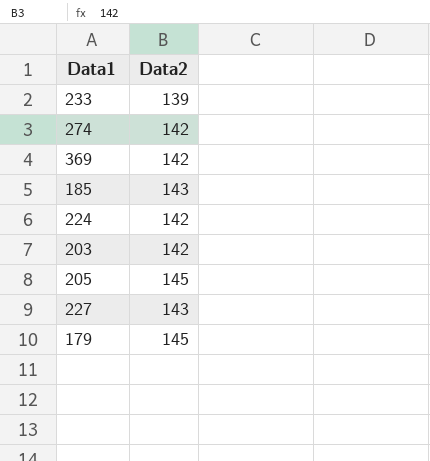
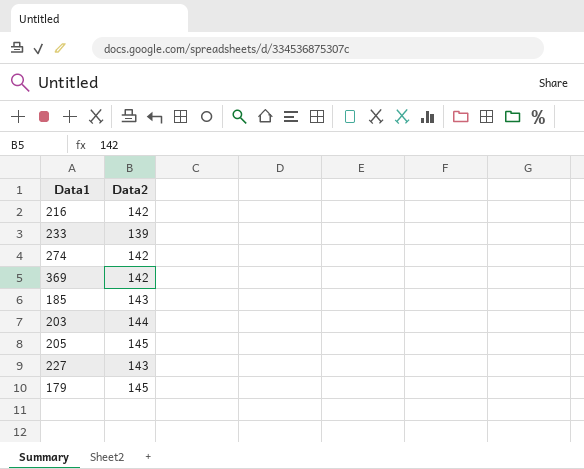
row 224: 142 -> none
row 216: none -> 142
203 | Data2: 142 -> 144

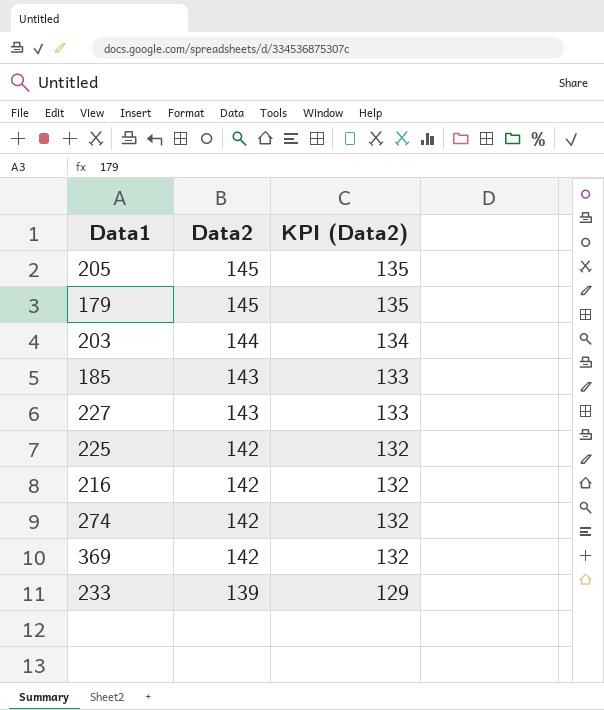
row order: none -> Data2 descending
column KPI (Data2) | formula: none -> [Data2] - 10
row 225: none -> 142 | 132

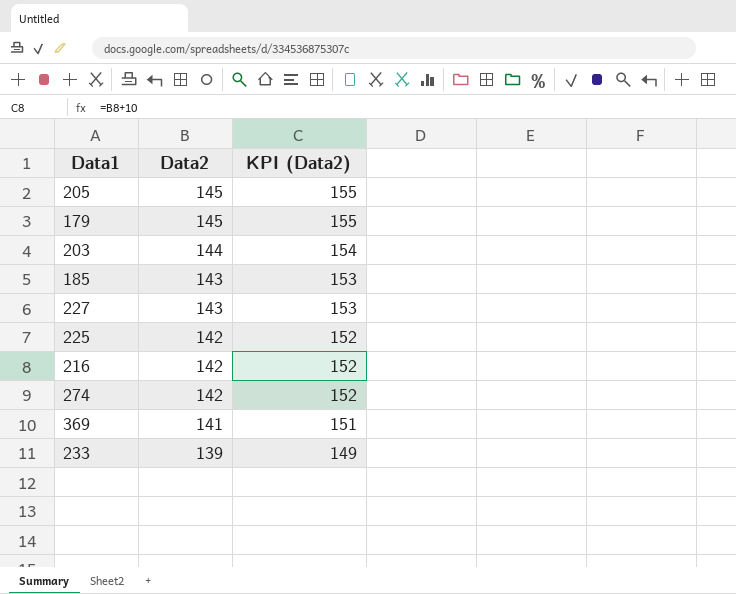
column KPI (Data2) | formula: [Data2] - 10 -> [Data2] + 10
369 | Data2: 142 -> 141

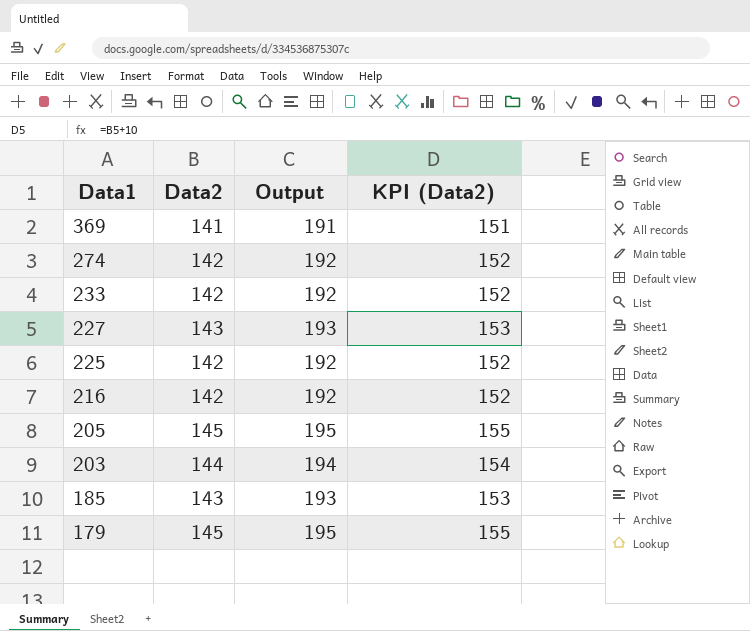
row order: Data2 descending -> Data1 descending
column Output | formula: none -> [Data2] + 50
233 | Data2: 139 -> 142
233 | KPI (Data2): 149 -> 152

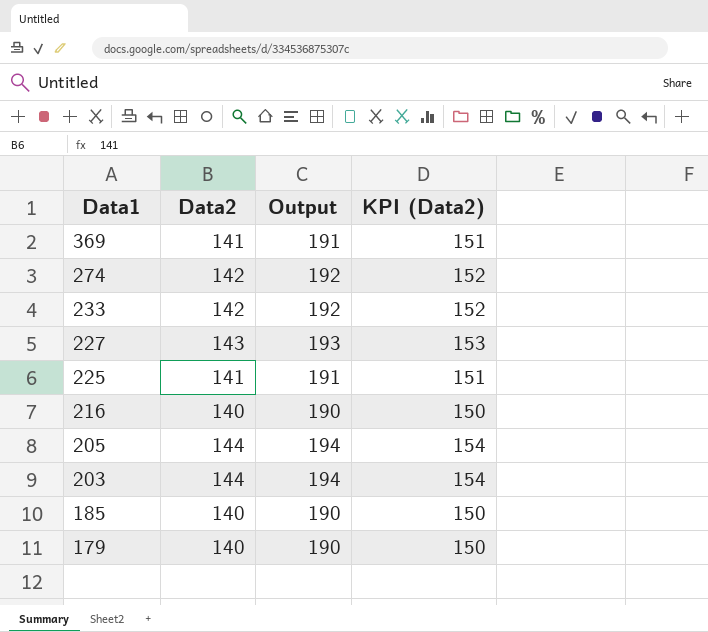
225 | Data2: 142 -> 141
225 | Output: 192 -> 191
225 | KPI (Data2): 152 -> 151
216 | Data2: 142 -> 140
216 | Output: 192 -> 190
216 | KPI (Data2): 152 -> 150
205 | Data2: 145 -> 144
205 | Output: 195 -> 194
205 | KPI (Data2): 155 -> 154
185 | Data2: 143 -> 140
185 | Output: 193 -> 190
185 | KPI (Data2): 153 -> 150
179 | Data2: 145 -> 140
179 | Output: 195 -> 190
179 | KPI (Data2): 155 -> 150

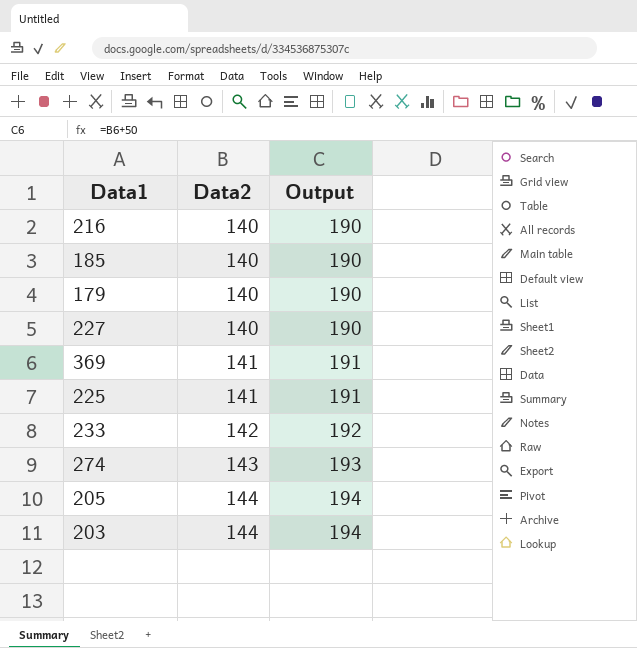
row order: Data1 descending -> Data2 ascending
column KPI (Data2) | formula: [Data2] + 10 -> none
227 | Data2: 143 -> 140
227 | Output: 193 -> 190
274 | Data2: 142 -> 143
274 | Output: 192 -> 193

